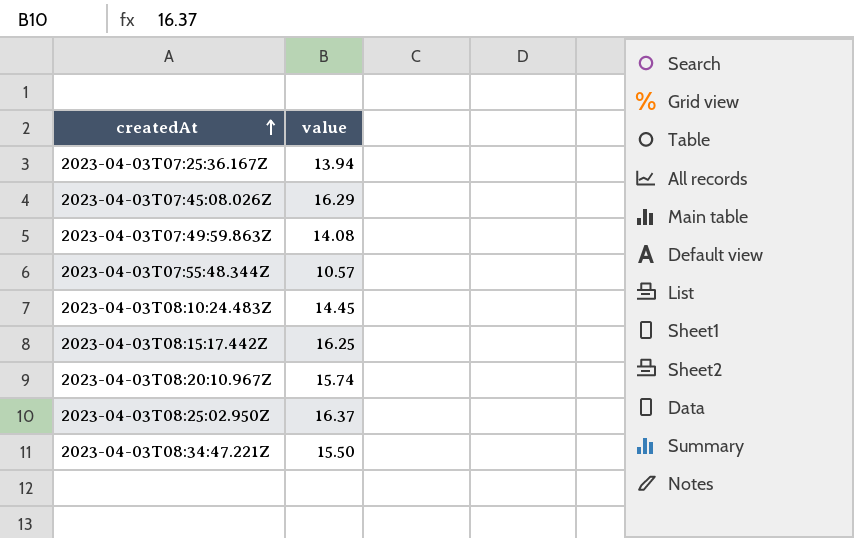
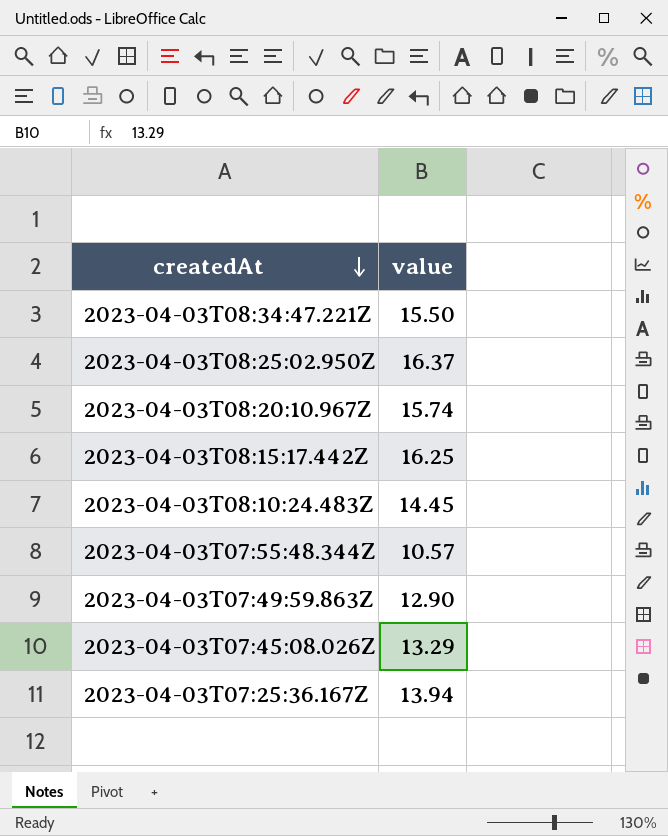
row order: createdAt ascending -> createdAt descending
2023-04-03T07:49:59.863Z | value: 14.08 -> 12.90
2023-04-03T07:45:08.026Z | value: 16.29 -> 13.29

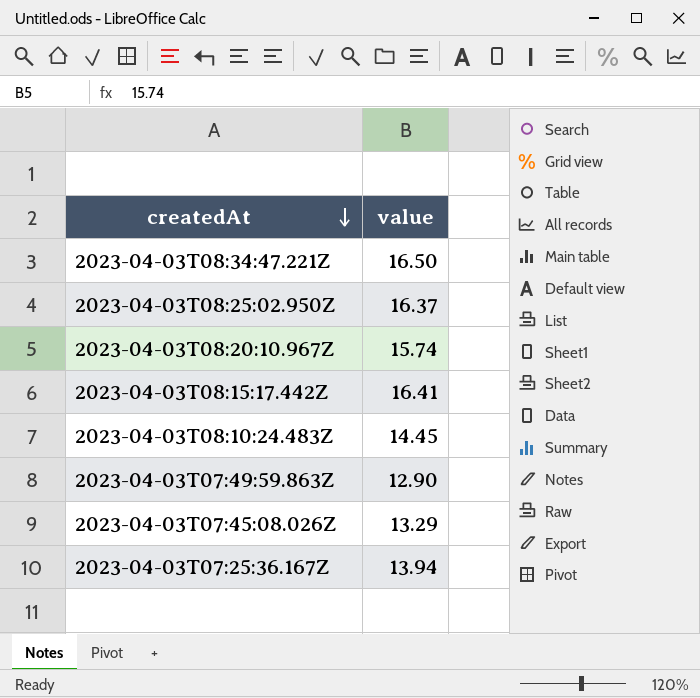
row 2023-04-03T07:55:48.344Z: 10.57 -> none
2023-04-03T08:34:47.221Z | value: 15.50 -> 16.50
2023-04-03T08:15:17.442Z | value: 16.25 -> 16.41

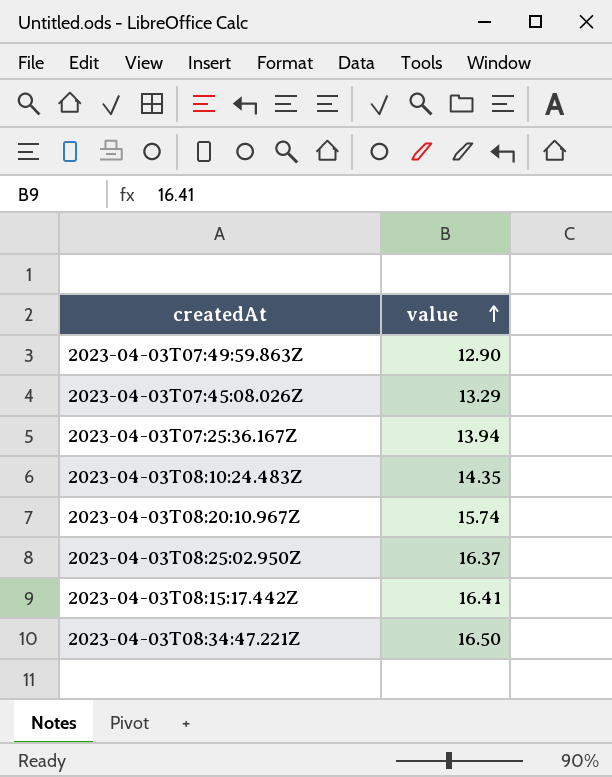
row order: createdAt descending -> value ascending
2023-04-03T08:10:24.483Z | value: 14.45 -> 14.35

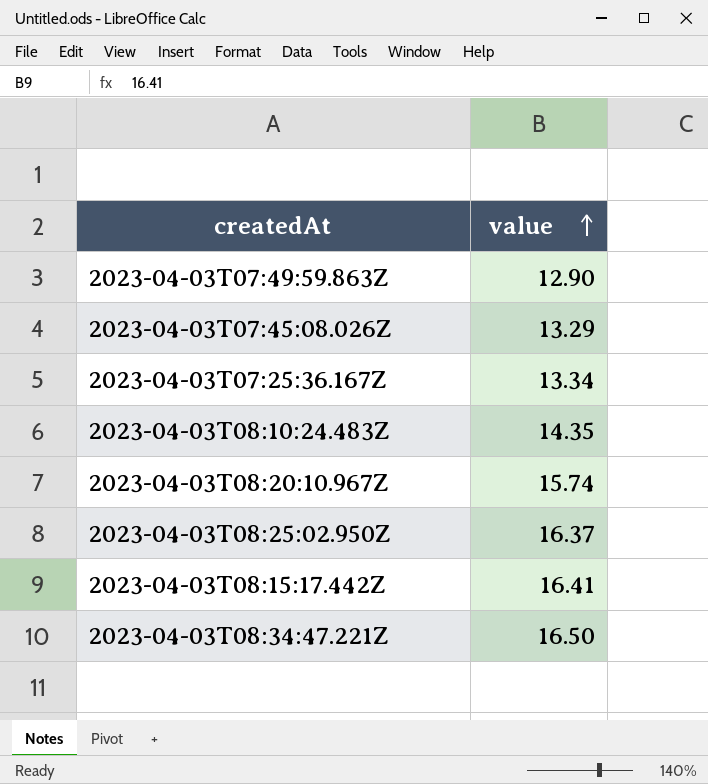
2023-04-03T07:25:36.167Z | value: 13.94 -> 13.34

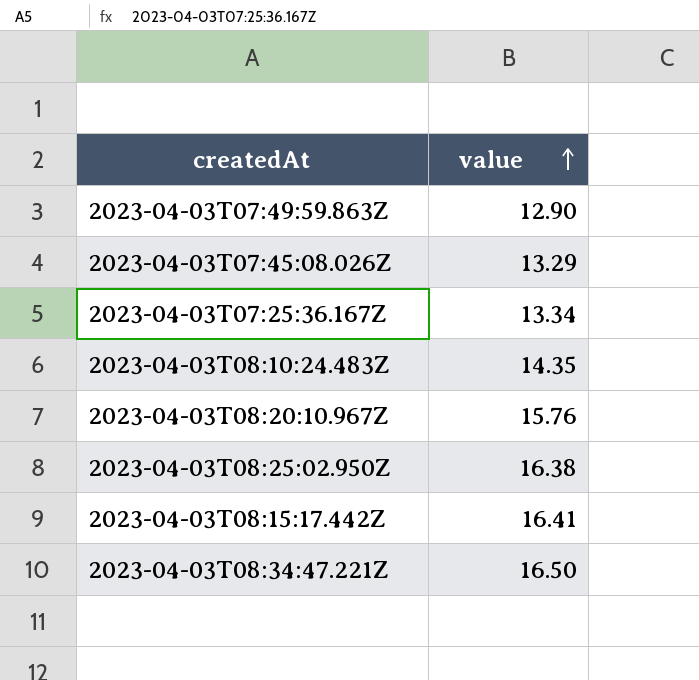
2023-04-03T08:20:10.967Z | value: 15.74 -> 15.76
2023-04-03T08:25:02.950Z | value: 16.37 -> 16.38

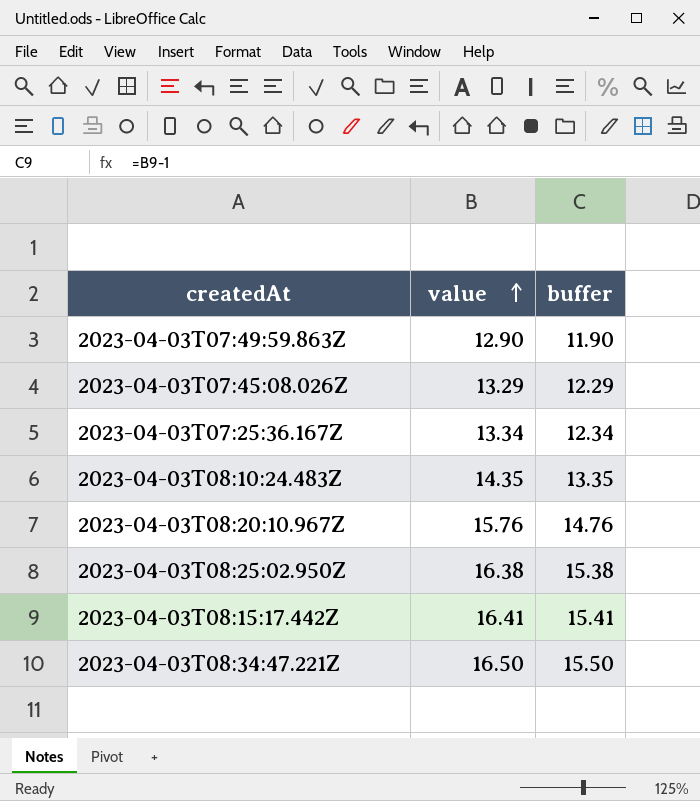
column buffer | formula: none -> [value] - 1

